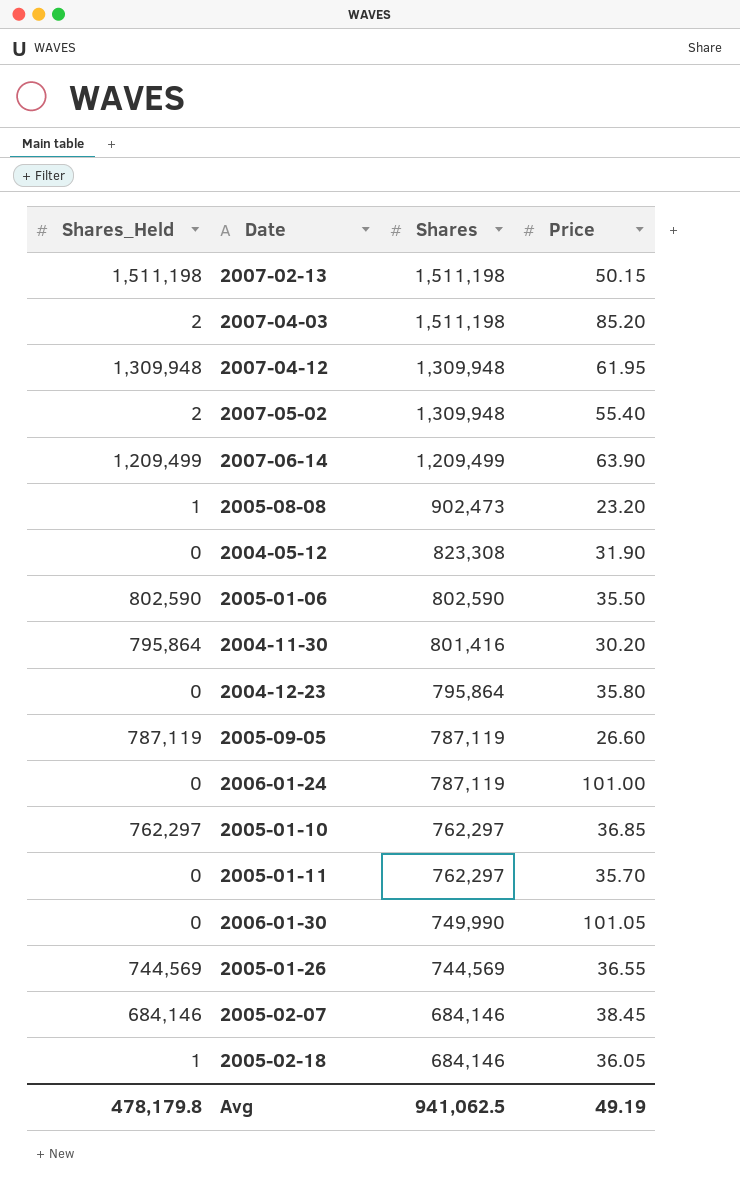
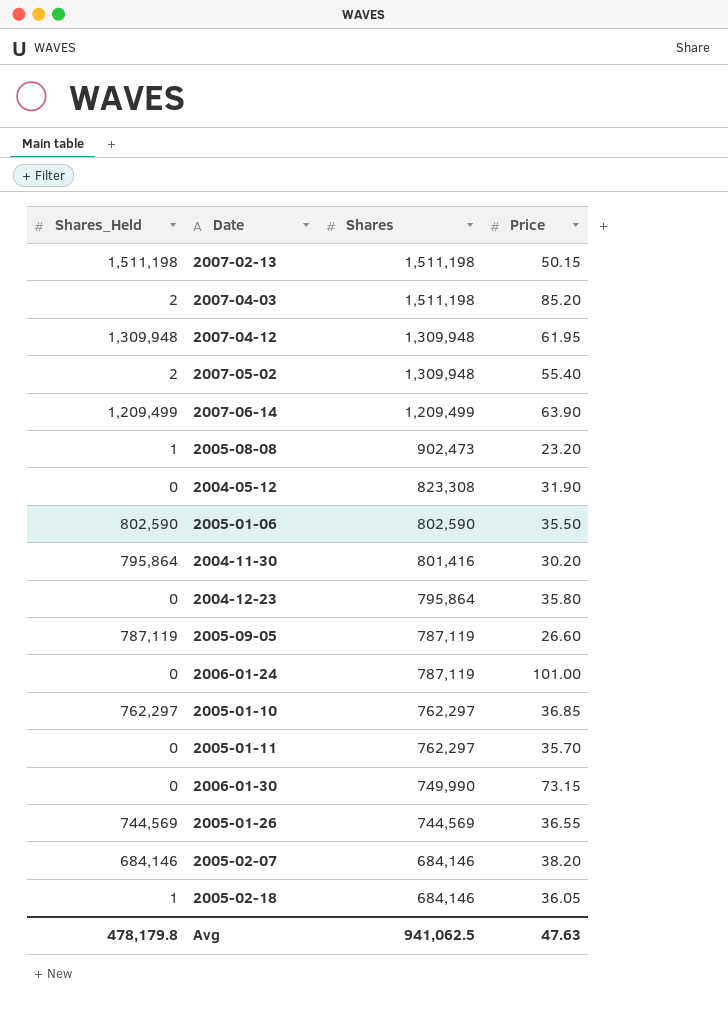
2006-01-30 | Price: 101.05 -> 73.15
2005-02-07 | Price: 38.45 -> 38.20
Avg | Price: 49.19 -> 47.63

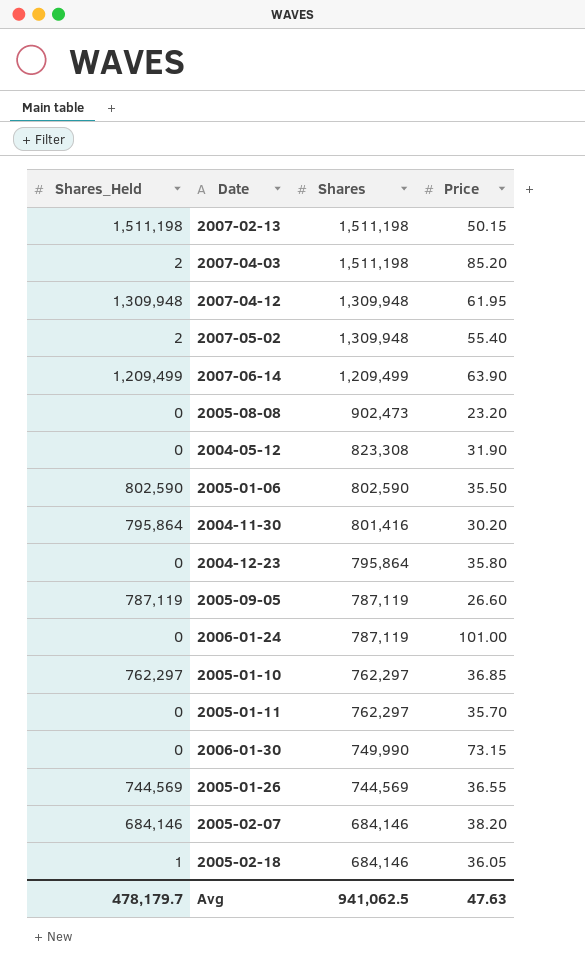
2005-08-08 | Shares_Held: 1 -> 0
Avg | Shares_Held: 478,179.8 -> 478,179.7

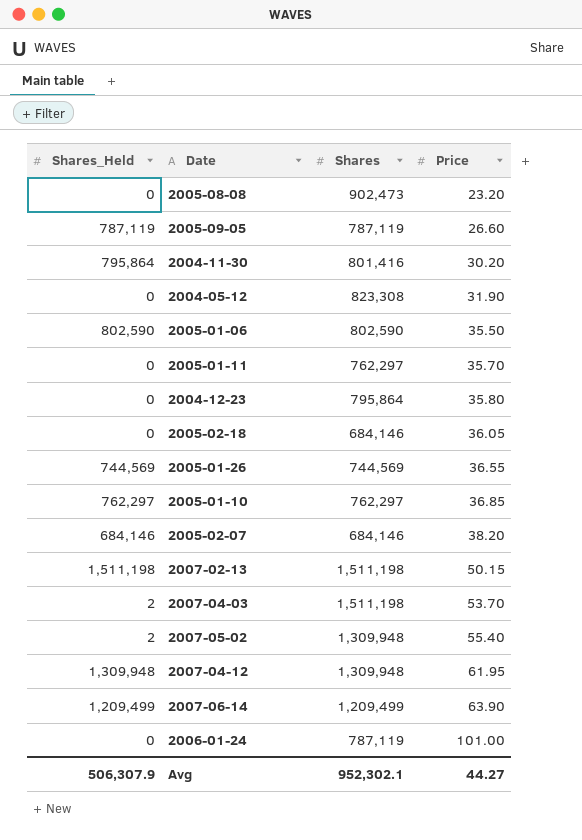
row order: Shares descending -> Price ascending
row 2006-01-30: 0 | 749,990 | 73.15 -> none
2005-02-18 | Shares_Held: 1 -> 0
2007-04-03 | Price: 85.20 -> 53.70
Avg | Shares_Held: 478,179.7 -> 506,307.9
Avg | Shares: 941,062.5 -> 952,302.1
Avg | Price: 47.63 -> 44.27

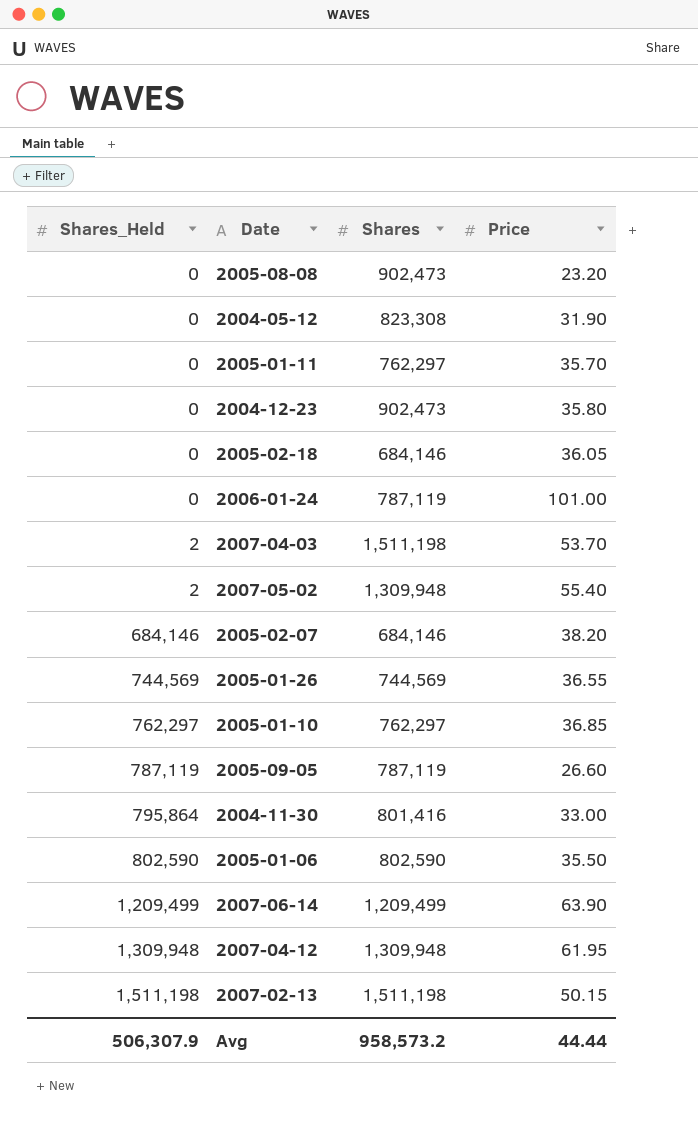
row order: Price ascending -> Shares_Held ascending
2004-12-23 | Shares: 795,864 -> 902,473
2004-11-30 | Price: 30.20 -> 33.00
Avg | Shares: 952,302.1 -> 958,573.2
Avg | Price: 44.27 -> 44.44

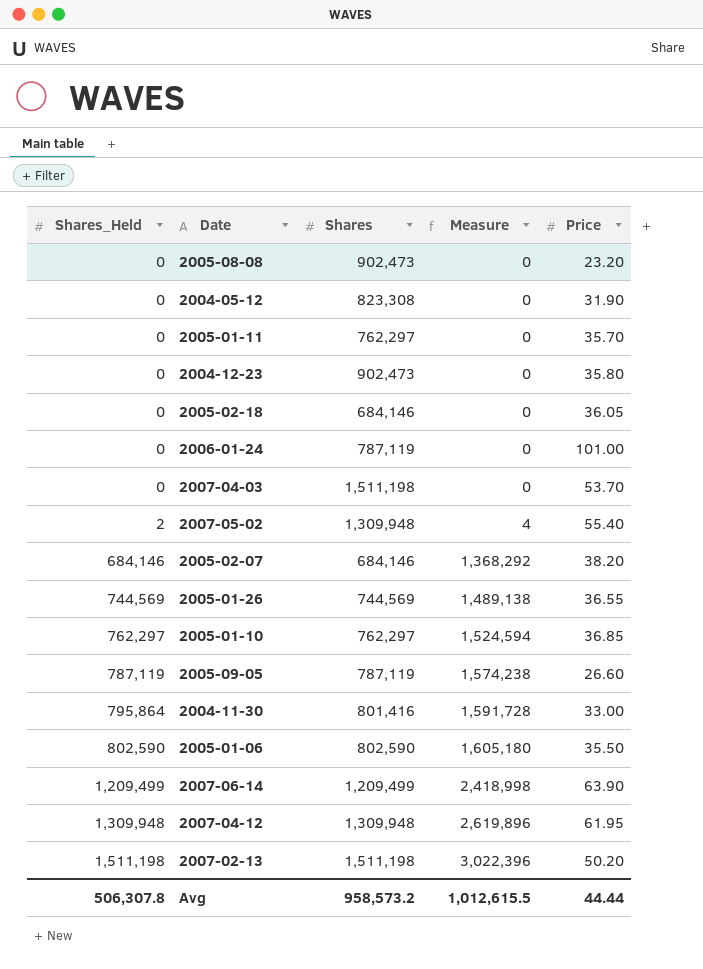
column Measure | formula: none -> [Shares_Held] * 2
2007-04-03 | Shares_Held: 2 -> 0
2007-02-13 | Price: 50.15 -> 50.20
Avg | Shares_Held: 506,307.9 -> 506,307.8

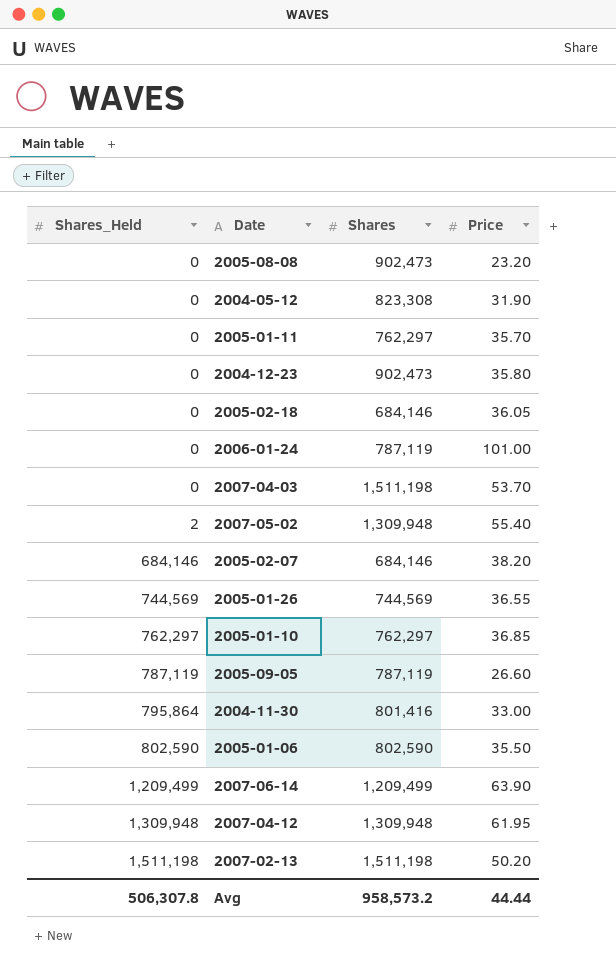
column Measure | formula: [Shares_Held] * 2 -> none

